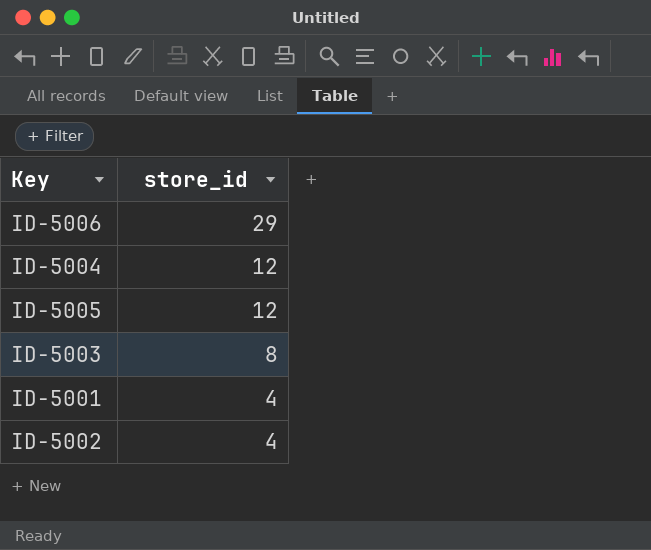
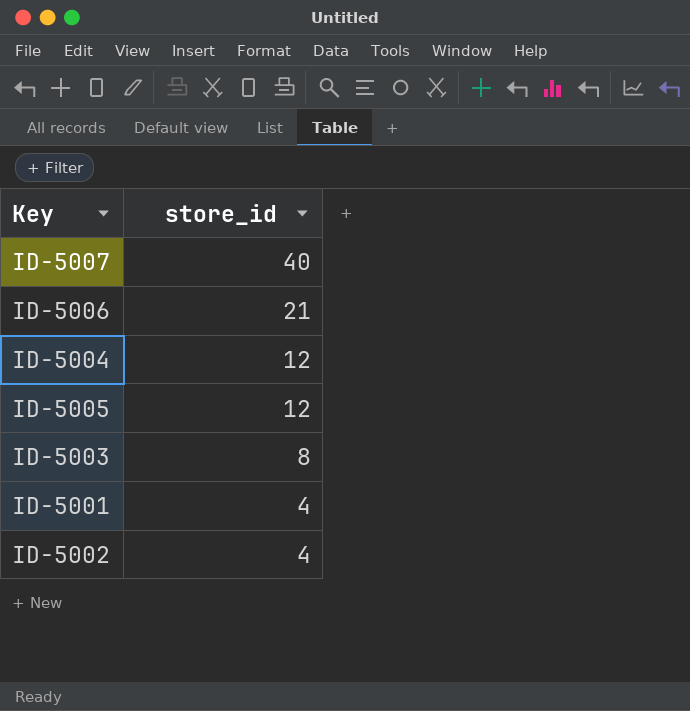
row ID-5007: none -> 40
ID-5006 | store_id: 29 -> 21

